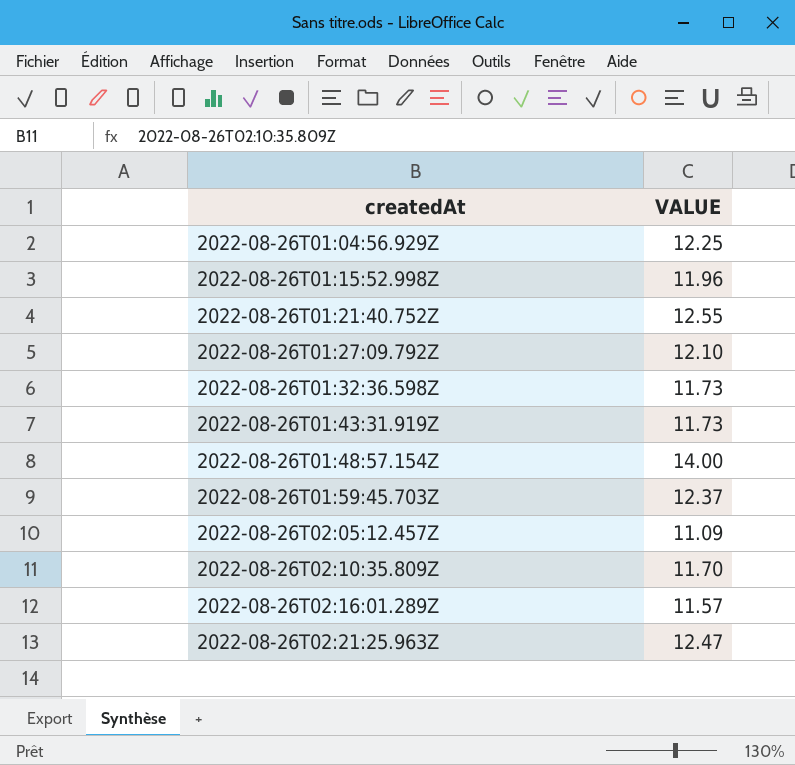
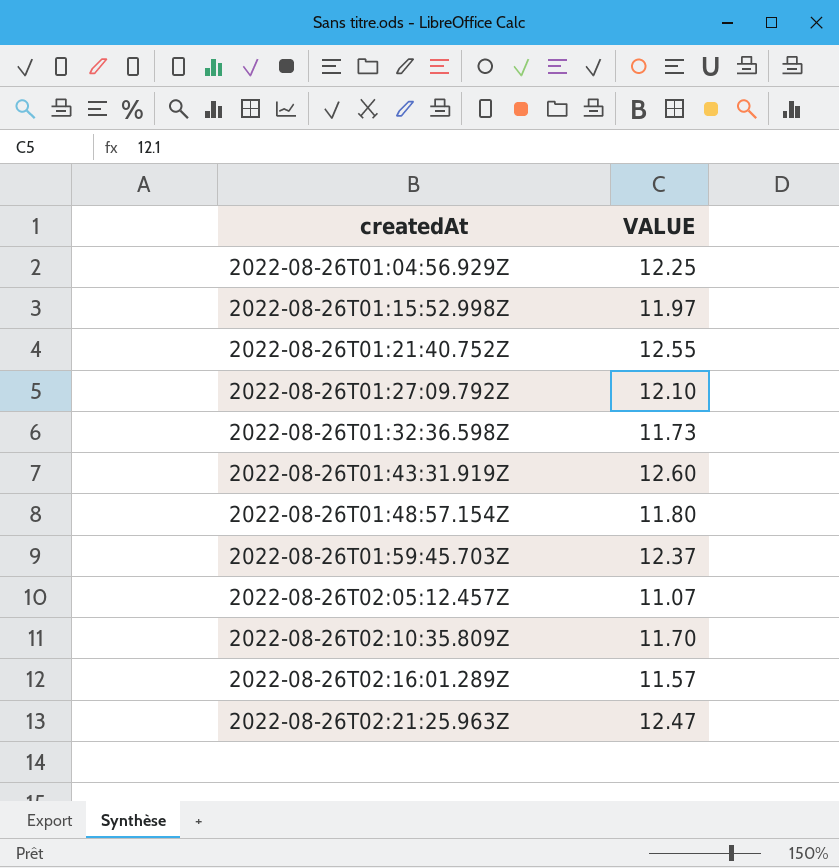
2022-08-26T01:15:52.998Z | VALUE: 11.96 -> 11.97
2022-08-26T01:43:31.919Z | VALUE: 11.73 -> 12.60
2022-08-26T01:48:57.154Z | VALUE: 14.00 -> 11.80
2022-08-26T02:05:12.457Z | VALUE: 11.09 -> 11.07

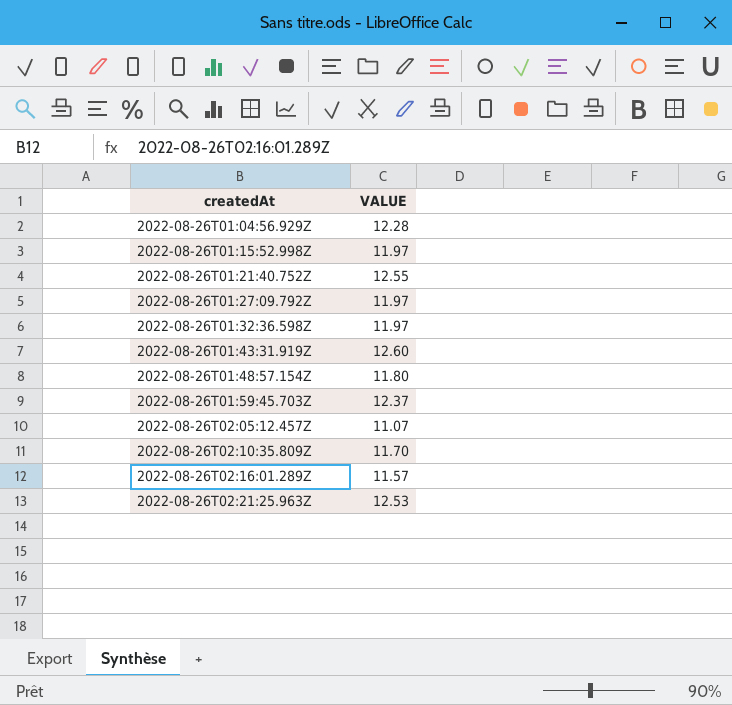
2022-08-26T01:04:56.929Z | VALUE: 12.25 -> 12.28
2022-08-26T01:27:09.792Z | VALUE: 12.10 -> 11.97
2022-08-26T01:32:36.598Z | VALUE: 11.73 -> 11.97
2022-08-26T02:21:25.963Z | VALUE: 12.47 -> 12.53

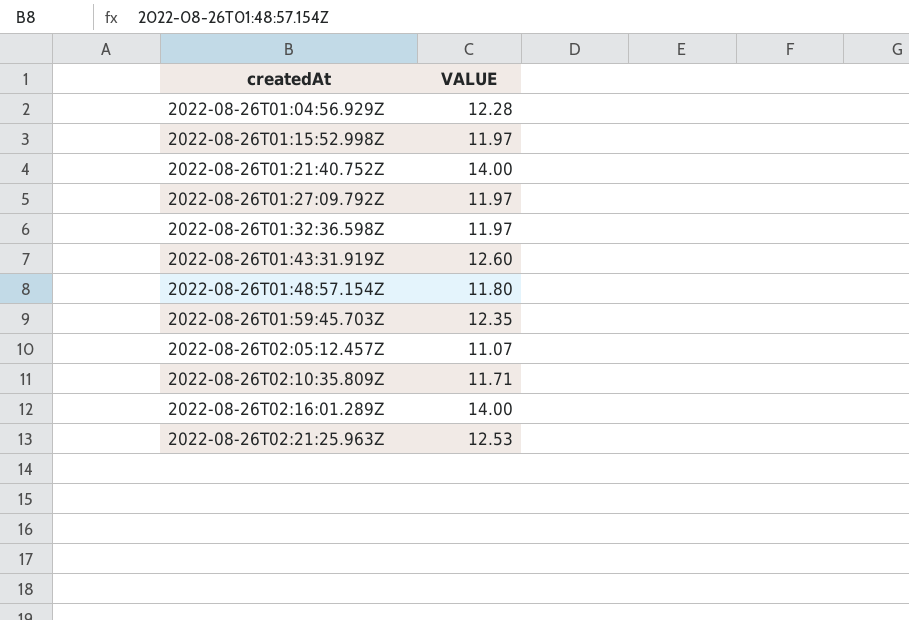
2022-08-26T01:21:40.752Z | VALUE: 12.55 -> 14.00
2022-08-26T01:59:45.703Z | VALUE: 12.37 -> 12.35
2022-08-26T02:10:35.809Z | VALUE: 11.70 -> 11.71
2022-08-26T02:16:01.289Z | VALUE: 11.57 -> 14.00

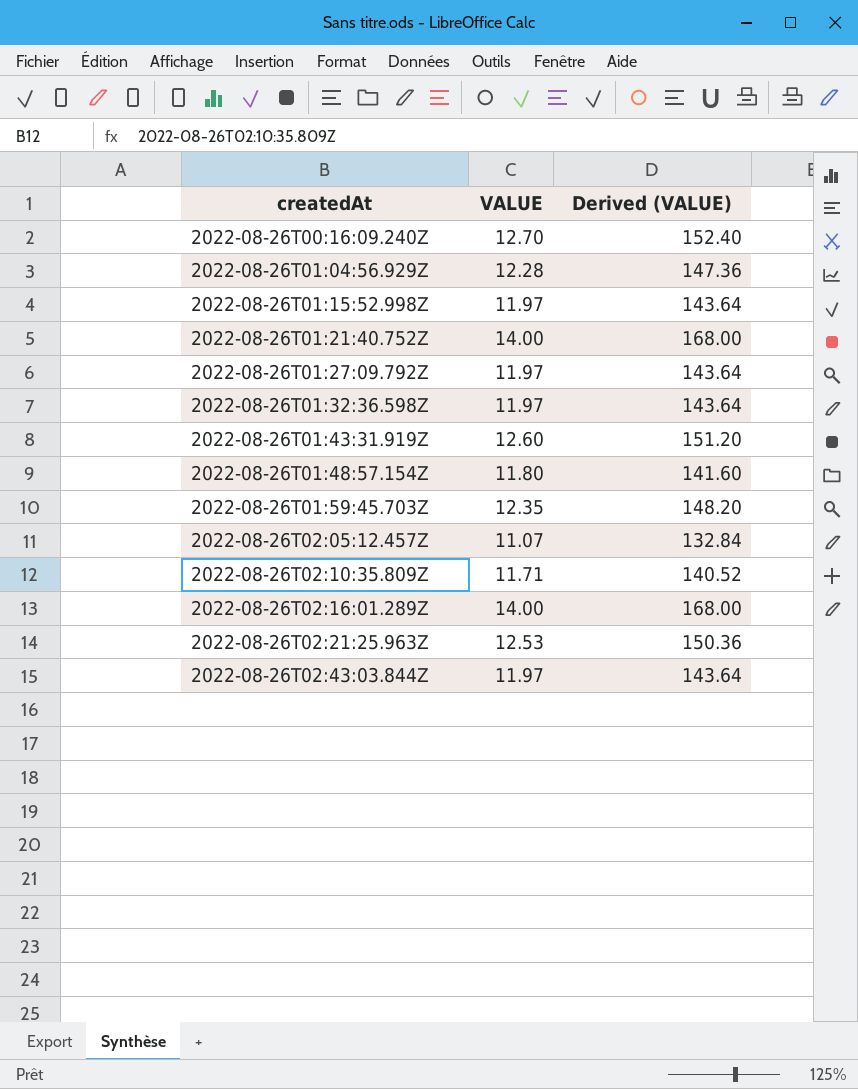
column Derived (VALUE) | formula: none -> [VALUE] * 12
row 2022-08-26T00:16:09.240Z: none -> 12.70 | 152.40
row 2022-08-26T02:43:03.844Z: none -> 11.97 | 143.64

